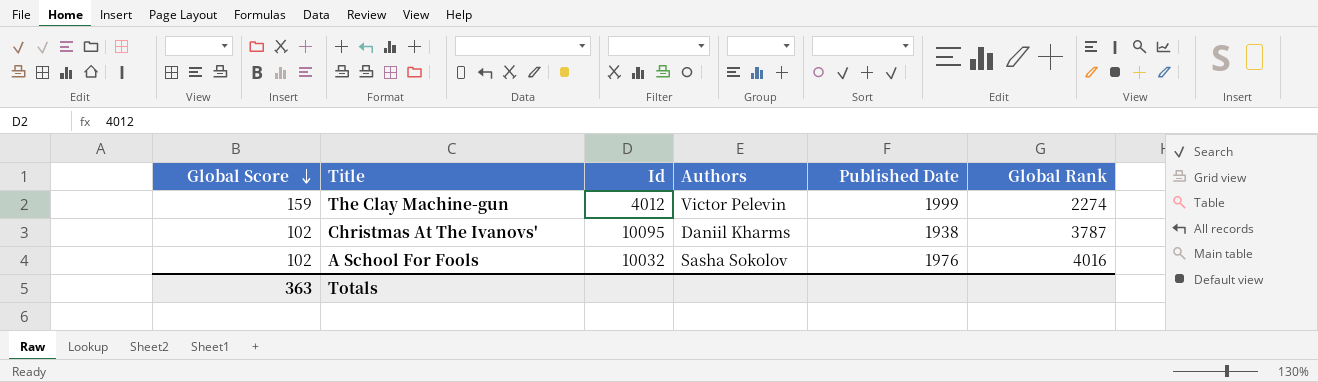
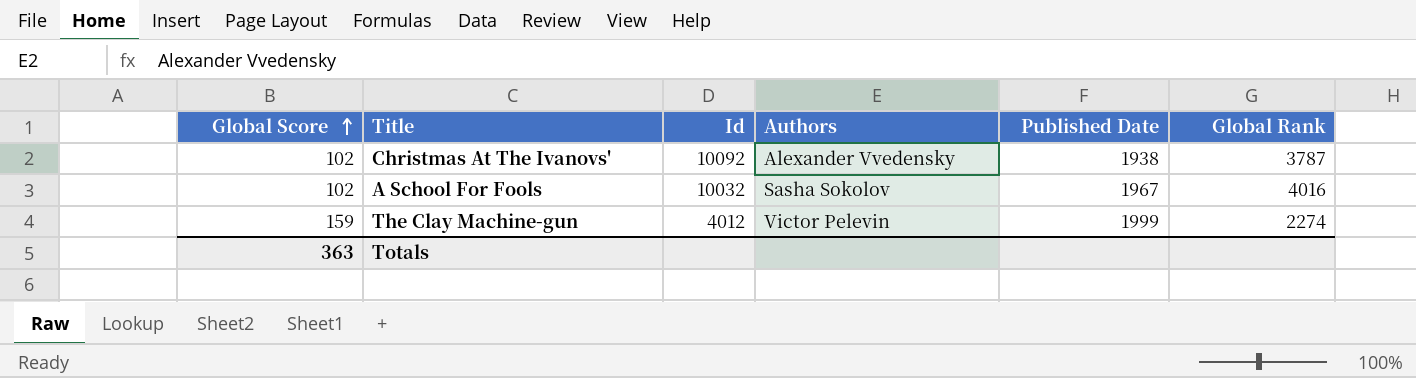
row order: Global Score descending -> Global Score ascending
Christmas At The Ivanovs' | Id: 10095 -> 10092
Christmas At The Ivanovs' | Authors: Daniil Kharms -> Alexander Vvedensky
A School For Fools | Published Date: 1976 -> 1967

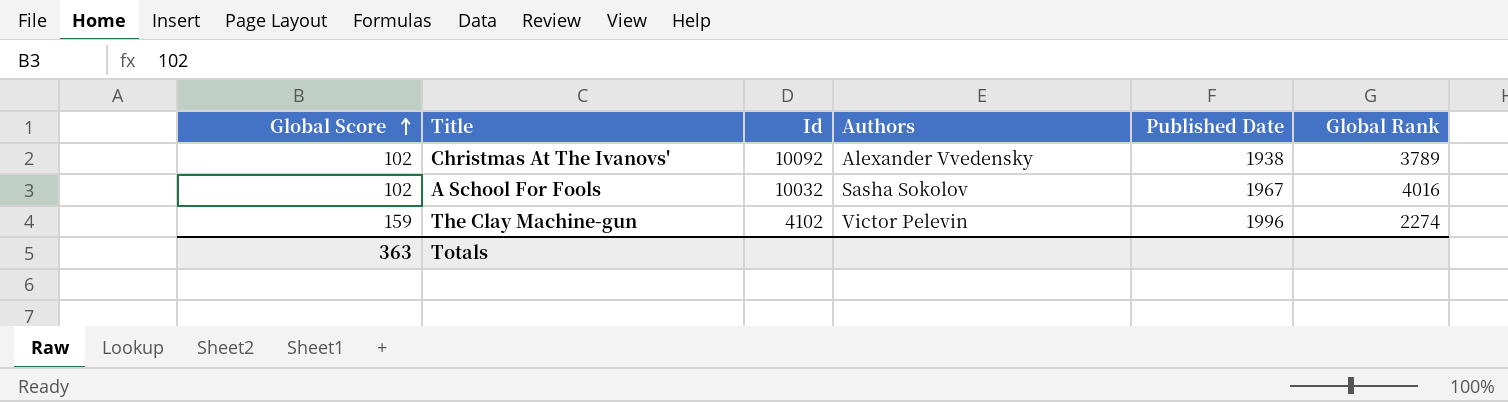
Christmas At The Ivanovs' | Global Rank: 3787 -> 3789
The Clay Machine-gun | Id: 4012 -> 4102
The Clay Machine-gun | Published Date: 1999 -> 1996

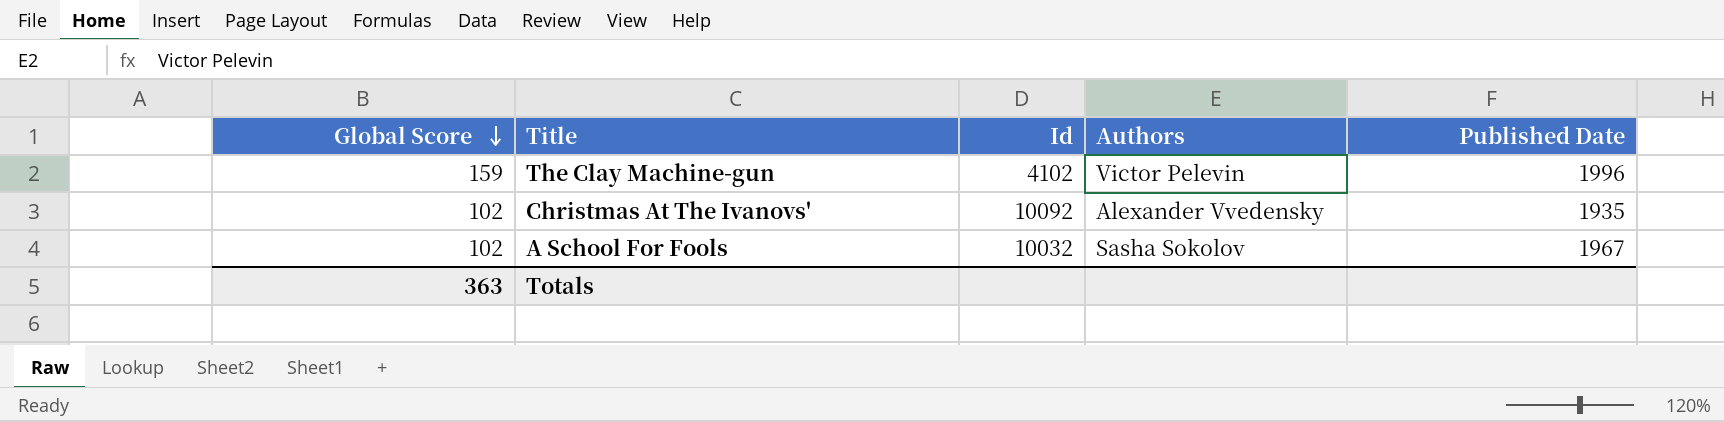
row order: Global Score ascending -> Global Score descending
column Global Rank | position: 6 -> none
Christmas At The Ivanovs' | Published Date: 1938 -> 1935

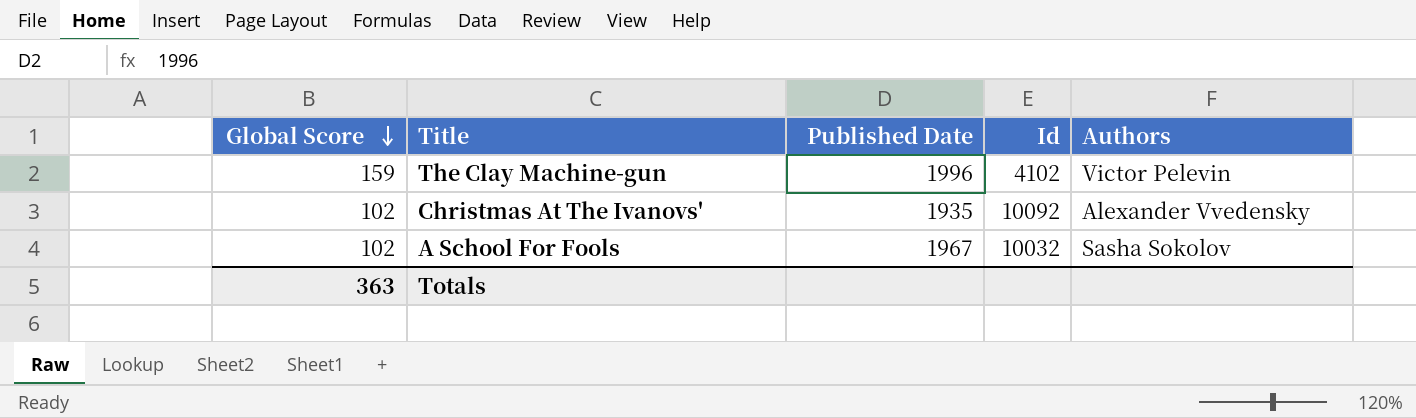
column Published Date | position: 5 -> 3

